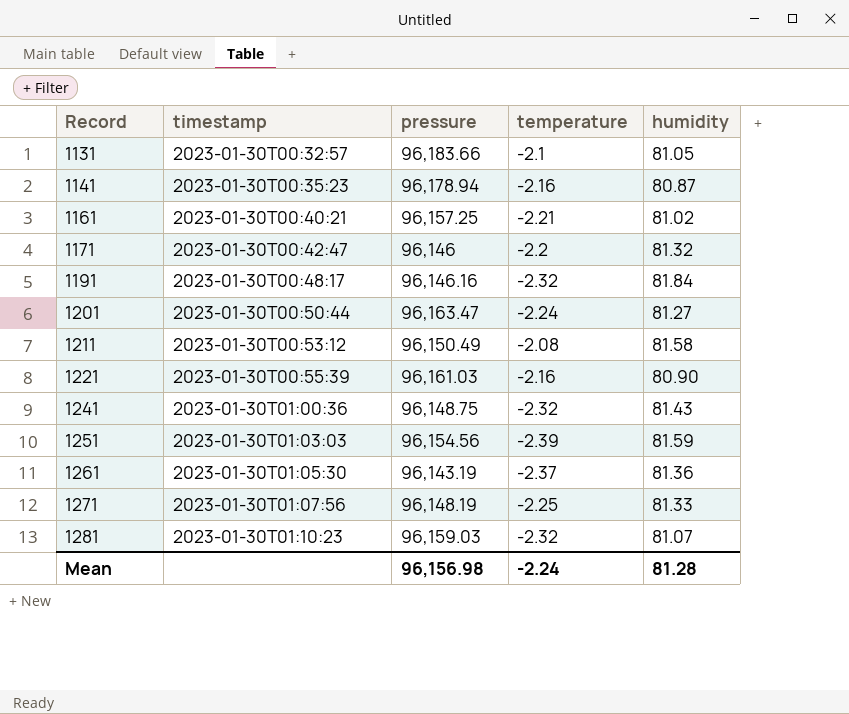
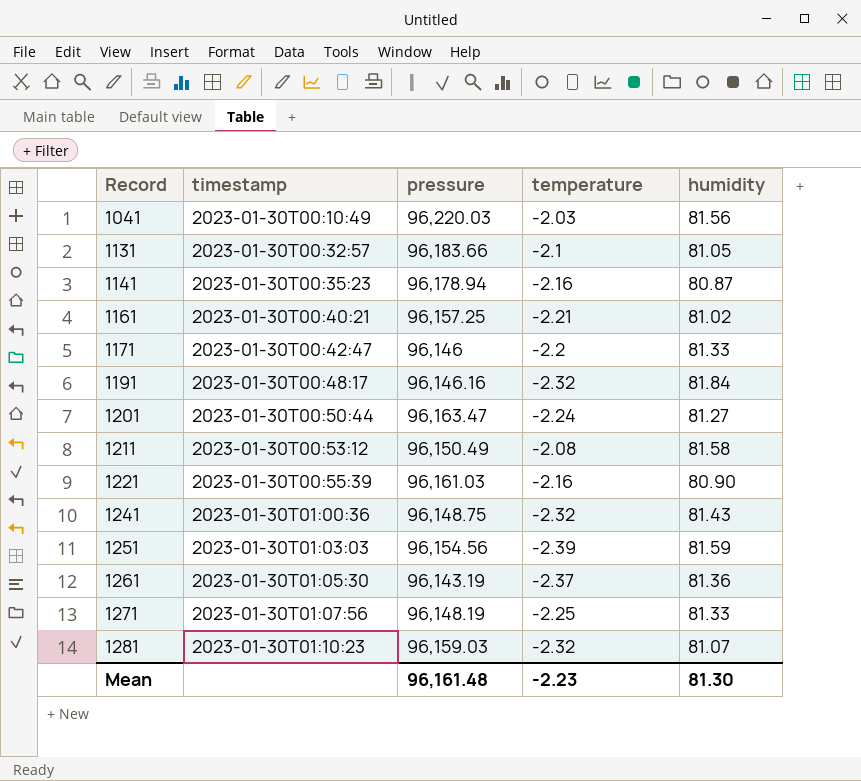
row 1041: none -> 2023-01-30T00:10:49 | 96,220.03 | -2.03 | 81.56
1171 | humidity: 81.32 -> 81.33
Mean | pressure: 96,156.98 -> 96,161.48
Mean | temperature: -2.24 -> -2.23
Mean | humidity: 81.28 -> 81.30

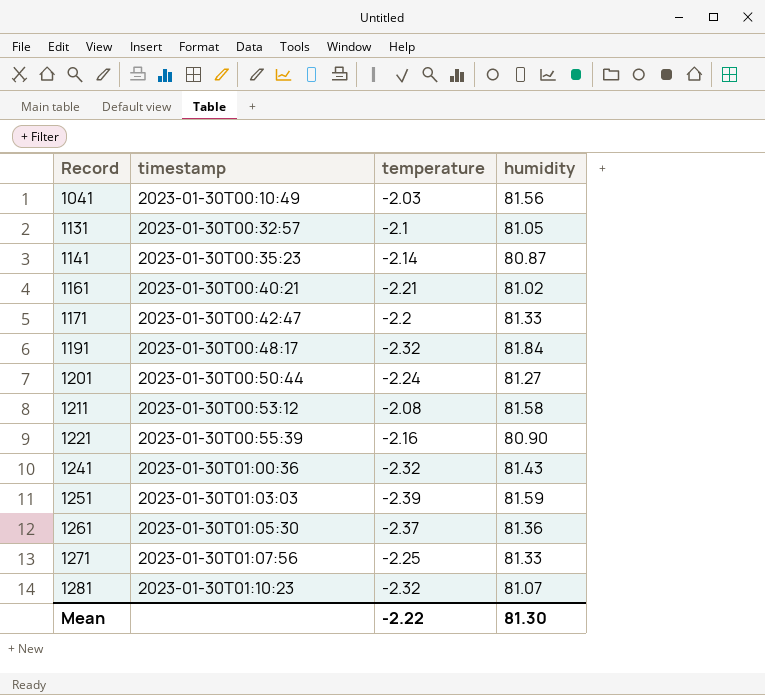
column pressure | position: 3 -> none
1141 | temperature: -2.16 -> -2.14
Mean | temperature: -2.23 -> -2.22

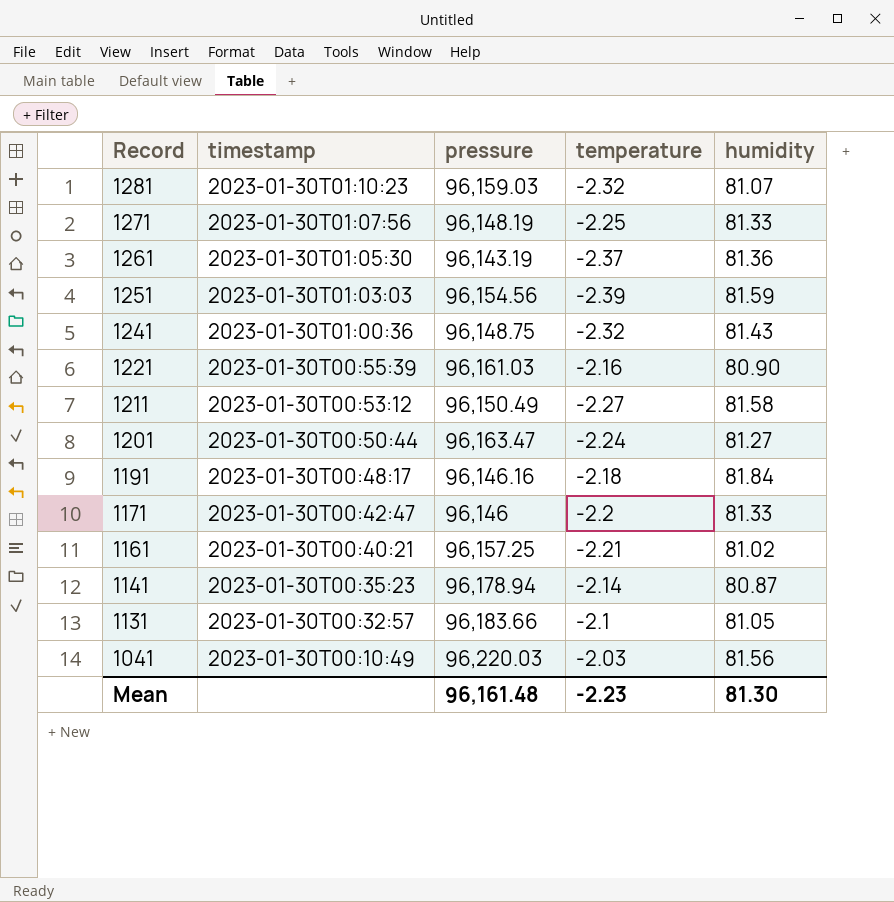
row order: Record ascending -> Record descending
column pressure | position: none -> 3
1211 | temperature: -2.08 -> -2.27
1191 | temperature: -2.32 -> -2.18
Mean | temperature: -2.22 -> -2.23

